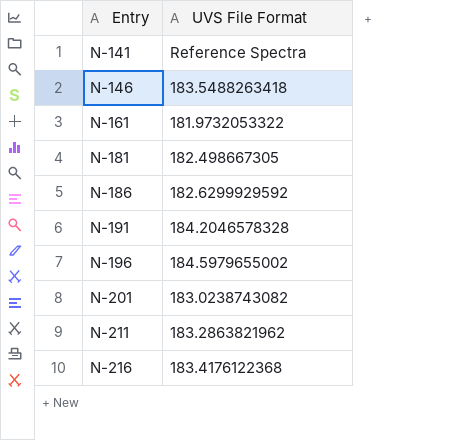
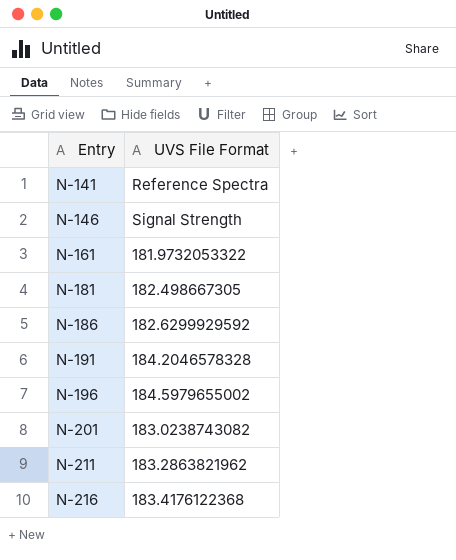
N-146 | UVS File Format: 183.5488263418 -> Signal Strength

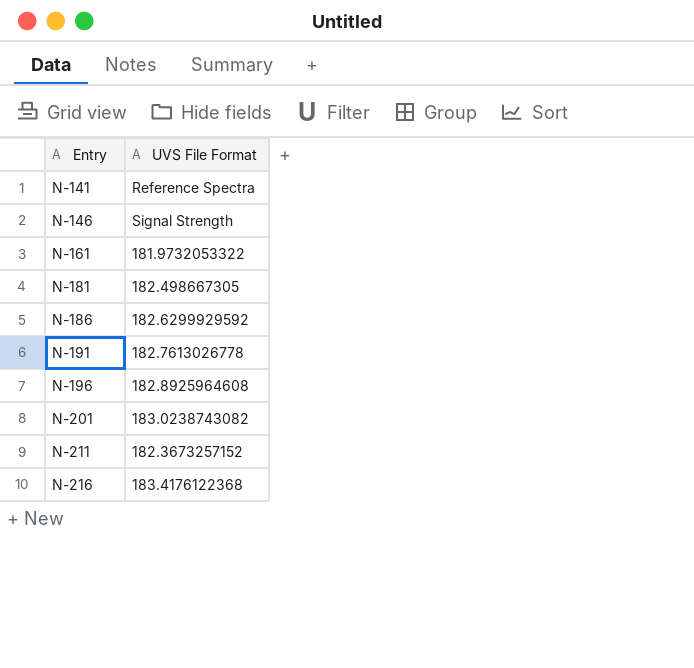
N-191 | UVS File Format: 184.2046578328 -> 182.7613026778
N-196 | UVS File Format: 184.5979655002 -> 182.8925964608
N-211 | UVS File Format: 183.2863821962 -> 182.3673257152

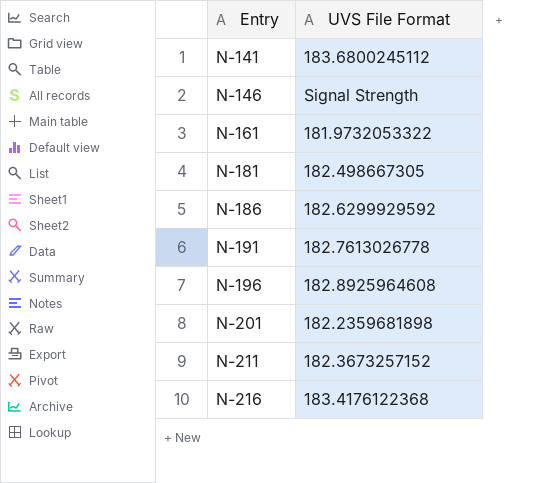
N-141 | UVS File Format: Reference Spectra -> 183.6800245112
N-201 | UVS File Format: 183.0238743082 -> 182.2359681898

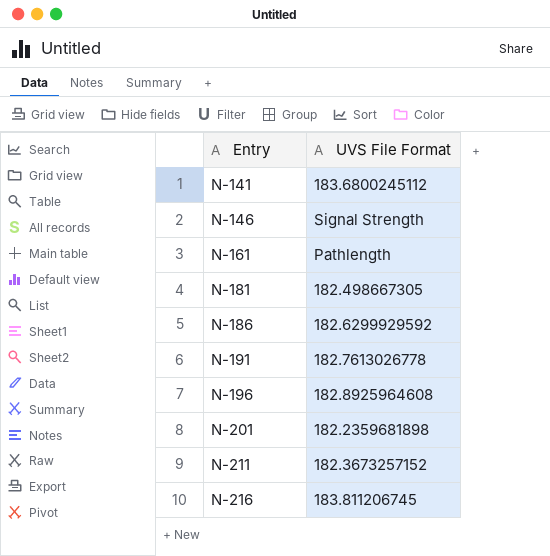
N-161 | UVS File Format: 181.9732053322 -> Pathlength
N-216 | UVS File Format: 183.4176122368 -> 183.811206745

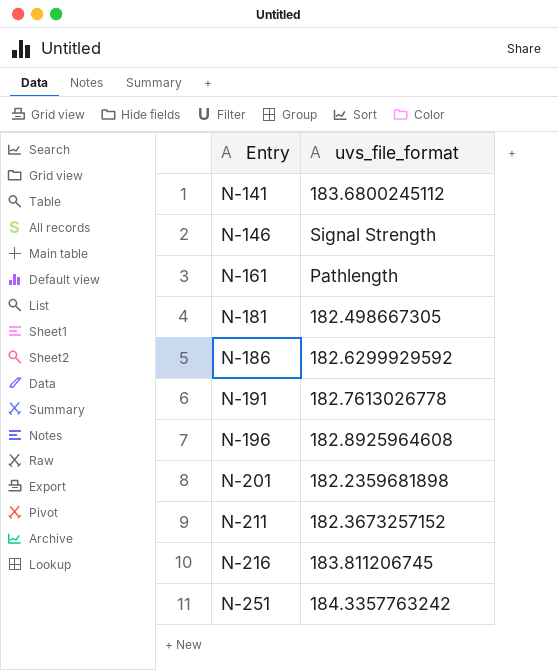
column name: UVS File Format -> uvs_file_format
row N-251: none -> 184.3357763242

